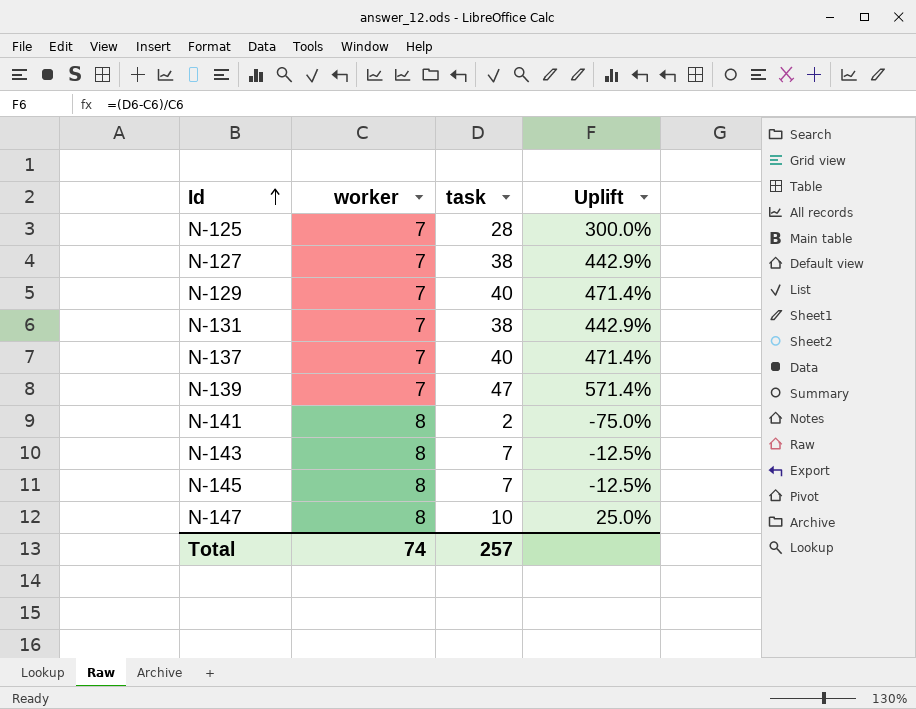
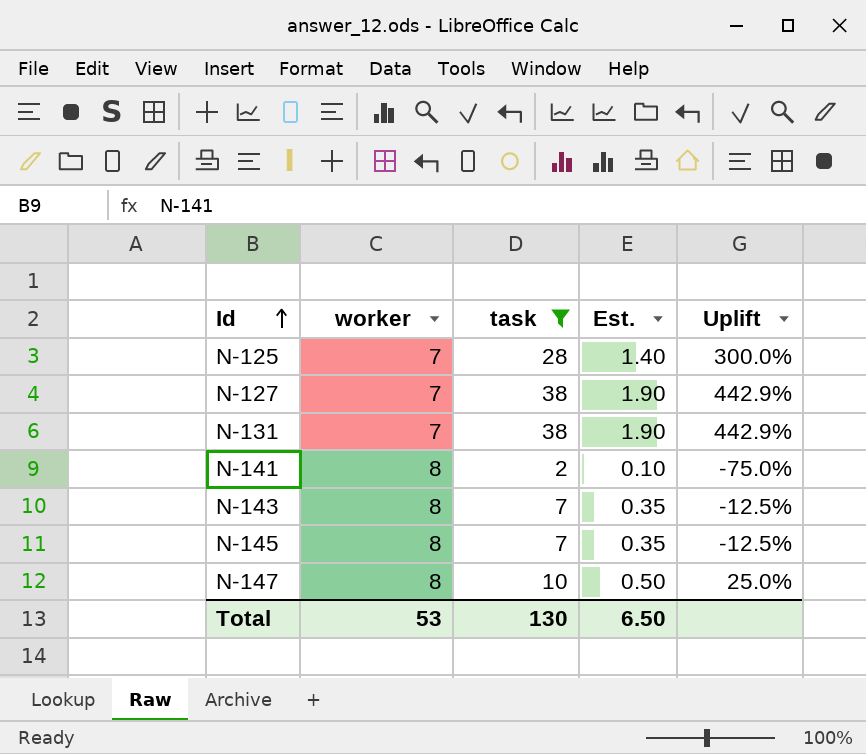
filter: none -> task <= 38
column Est. | formula: none -> [task] * 0.05
Total | worker: 74 -> 53
Total | task: 257 -> 130

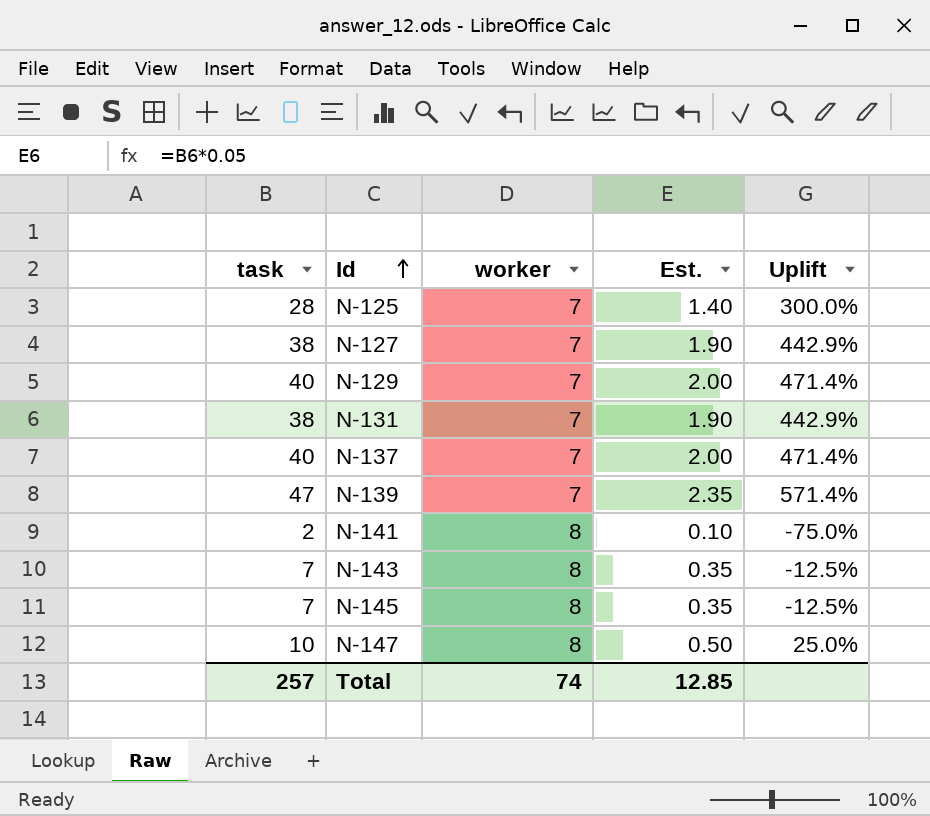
filter: task <= 38 -> none
column task | position: 3 -> 1
Total | task: 130 -> 257
Total | worker: 53 -> 74
Total | Est.: 6.50 -> 12.85

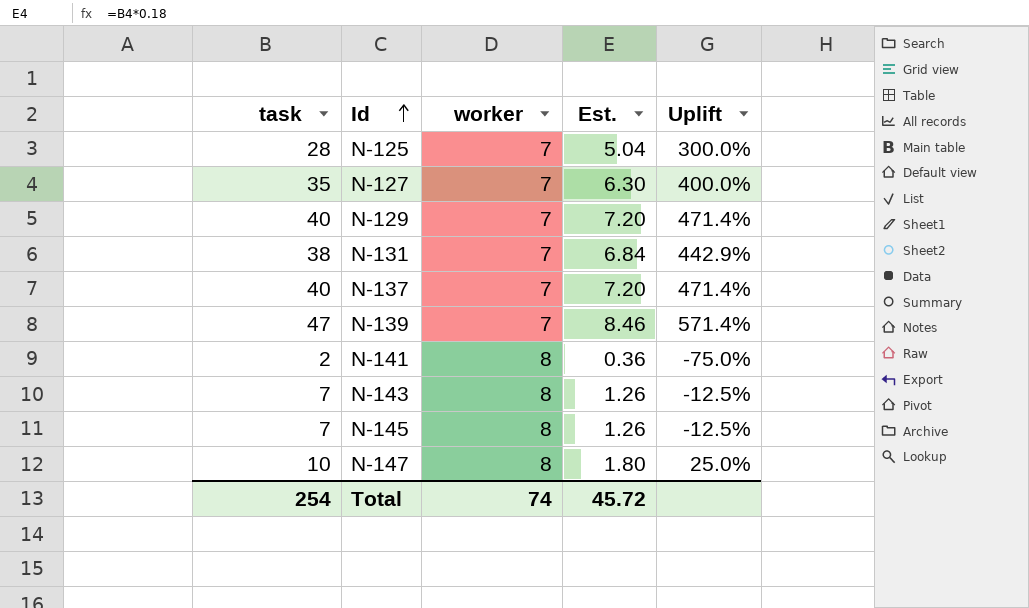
column Est. | formula: [task] * 0.05 -> [task] * 0.18
N-127 | task: 38 -> 35
N-127 | Uplift: 442.9% -> 400.0%
Total | task: 257 -> 254
Total | Est.: 12.85 -> 45.72

